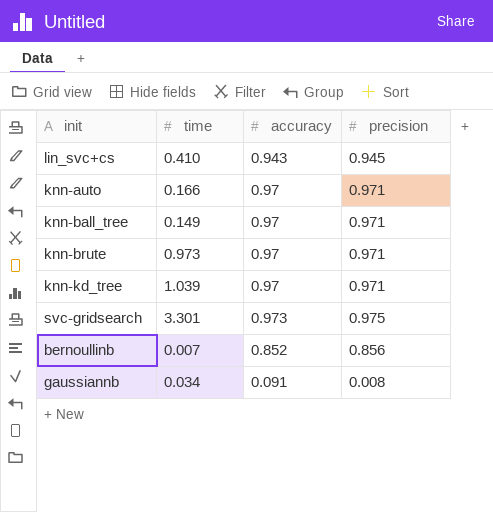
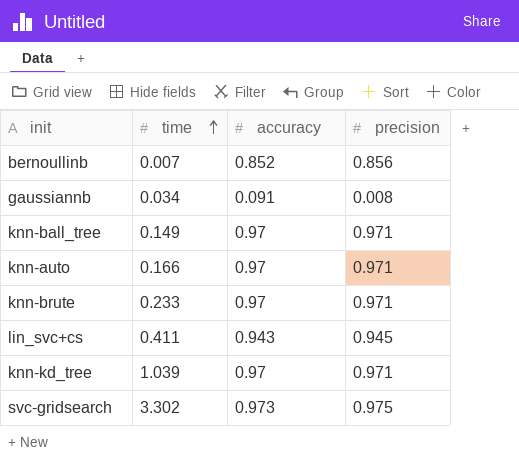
row order: none -> time ascending
knn-brute | time: 0.973 -> 0.233
lin_svc+cs | time: 0.410 -> 0.411
svc-gridsearch | time: 3.301 -> 3.302

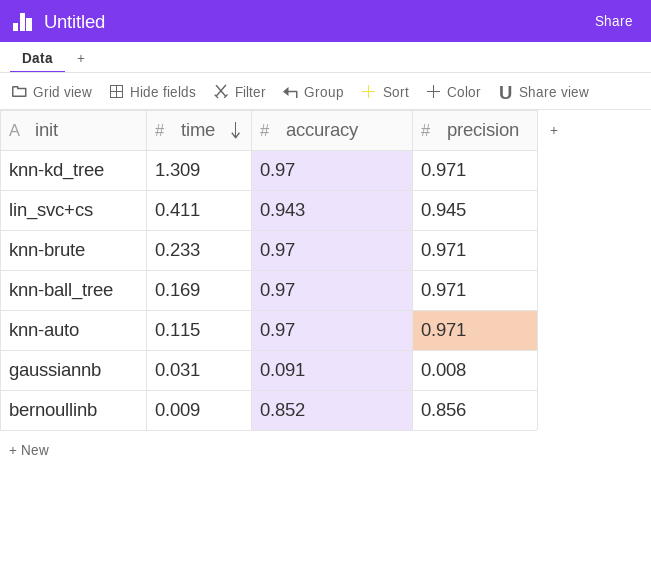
row order: time ascending -> time descending
row svc-gridsearch: 3.302 | 0.973 | 0.975 -> none
knn-kd_tree | time: 1.039 -> 1.309
knn-ball_tree | time: 0.149 -> 0.169
knn-auto | time: 0.166 -> 0.115
gaussiannb | time: 0.034 -> 0.031
bernoullinb | time: 0.007 -> 0.009

